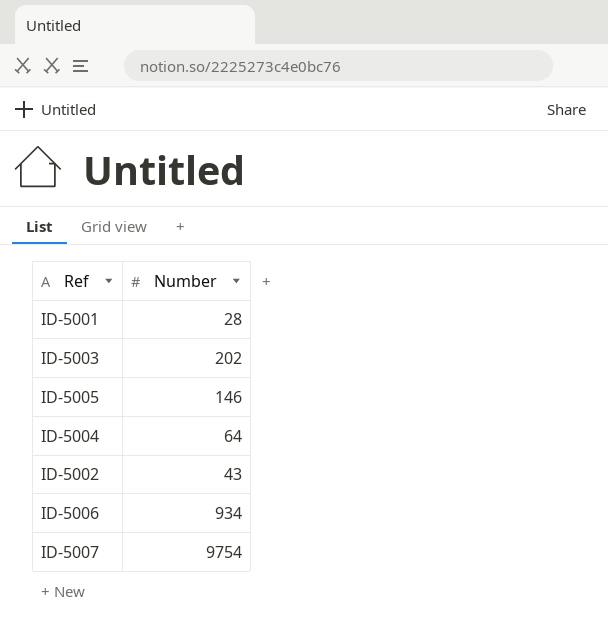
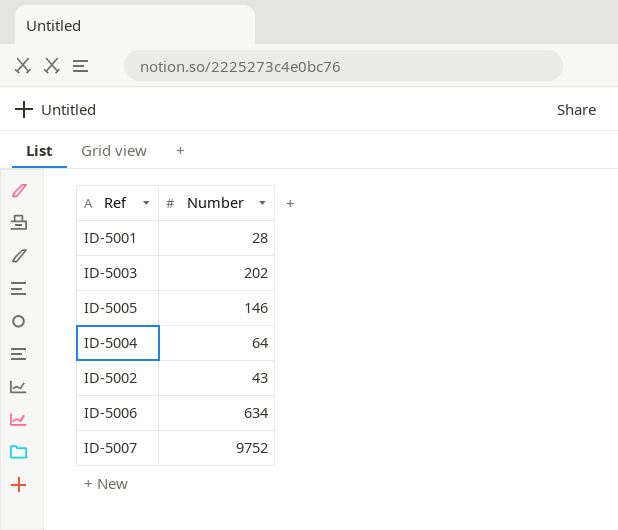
ID-5006 | Number: 934 -> 634
ID-5007 | Number: 9754 -> 9752

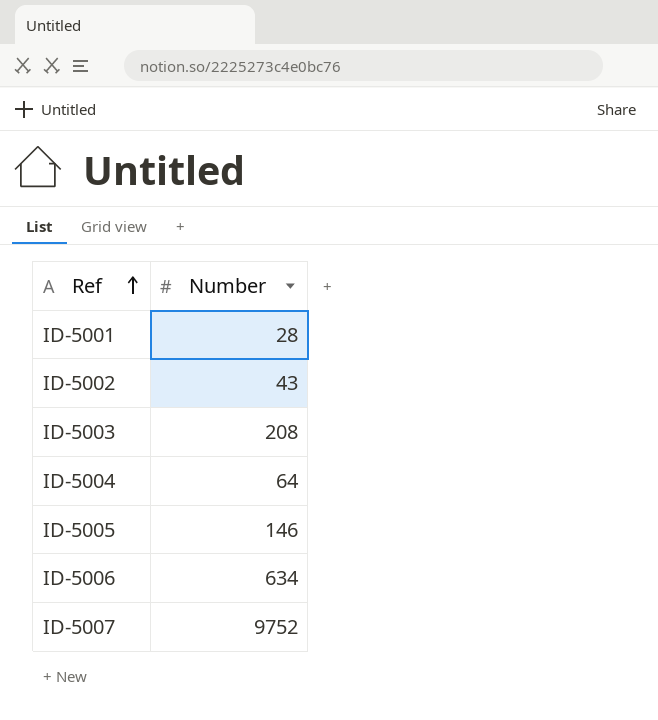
row order: none -> Ref ascending
ID-5003 | Number: 202 -> 208

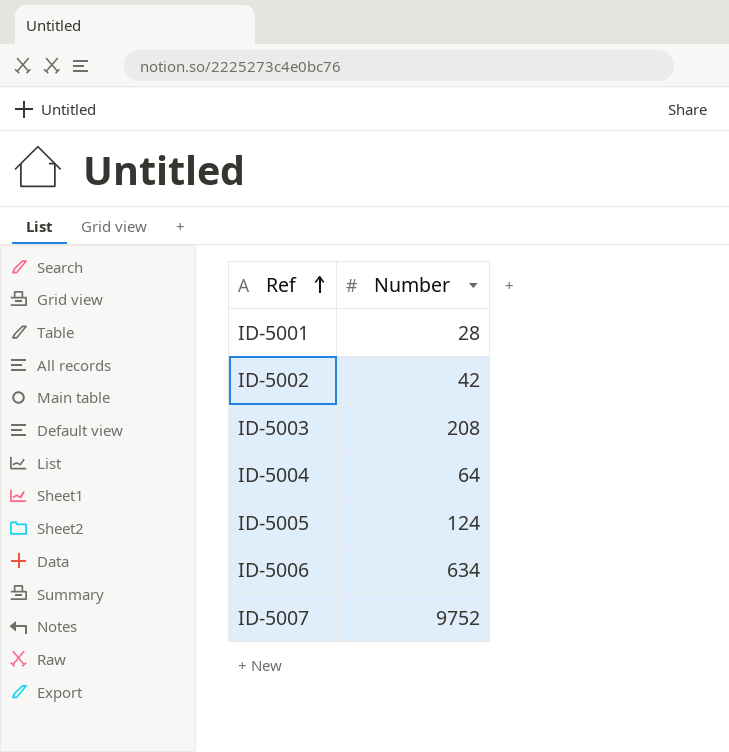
ID-5002 | Number: 43 -> 42
ID-5005 | Number: 146 -> 124

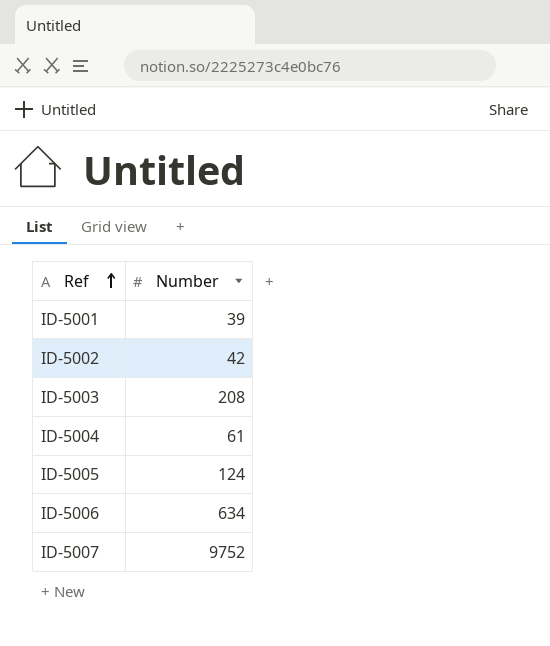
ID-5001 | Number: 28 -> 39
ID-5004 | Number: 64 -> 61

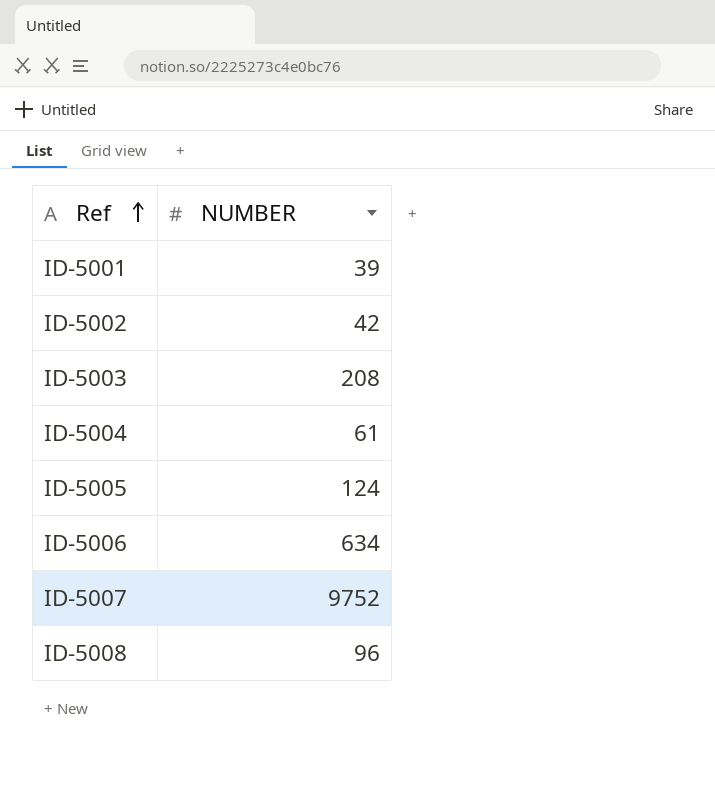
column name: Number -> NUMBER
row ID-5008: none -> 96

